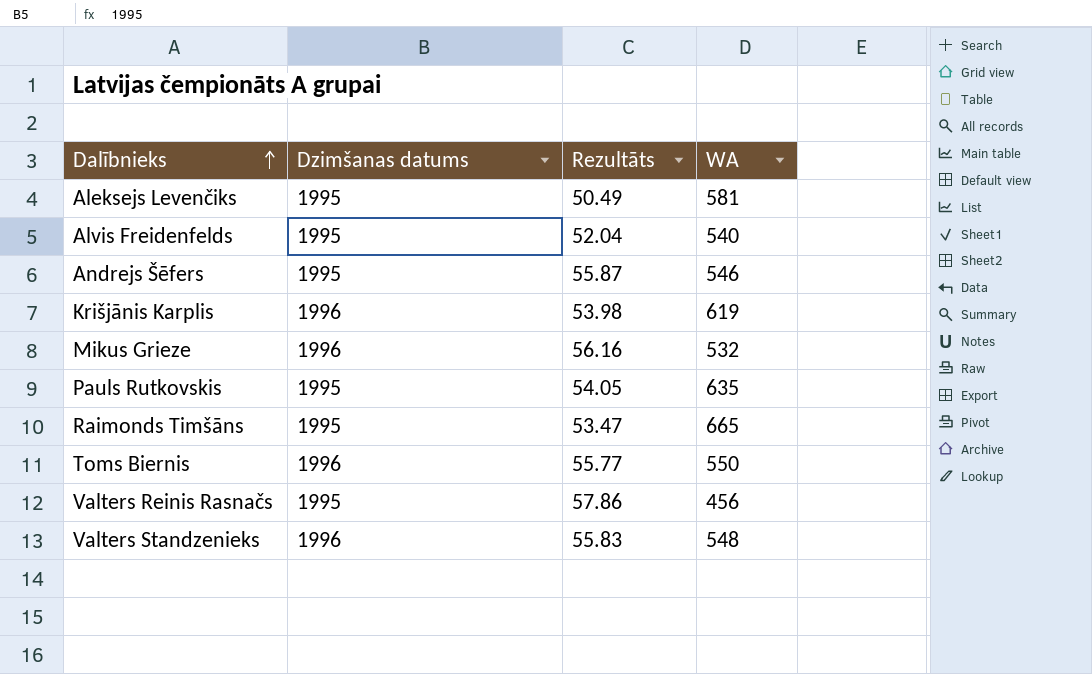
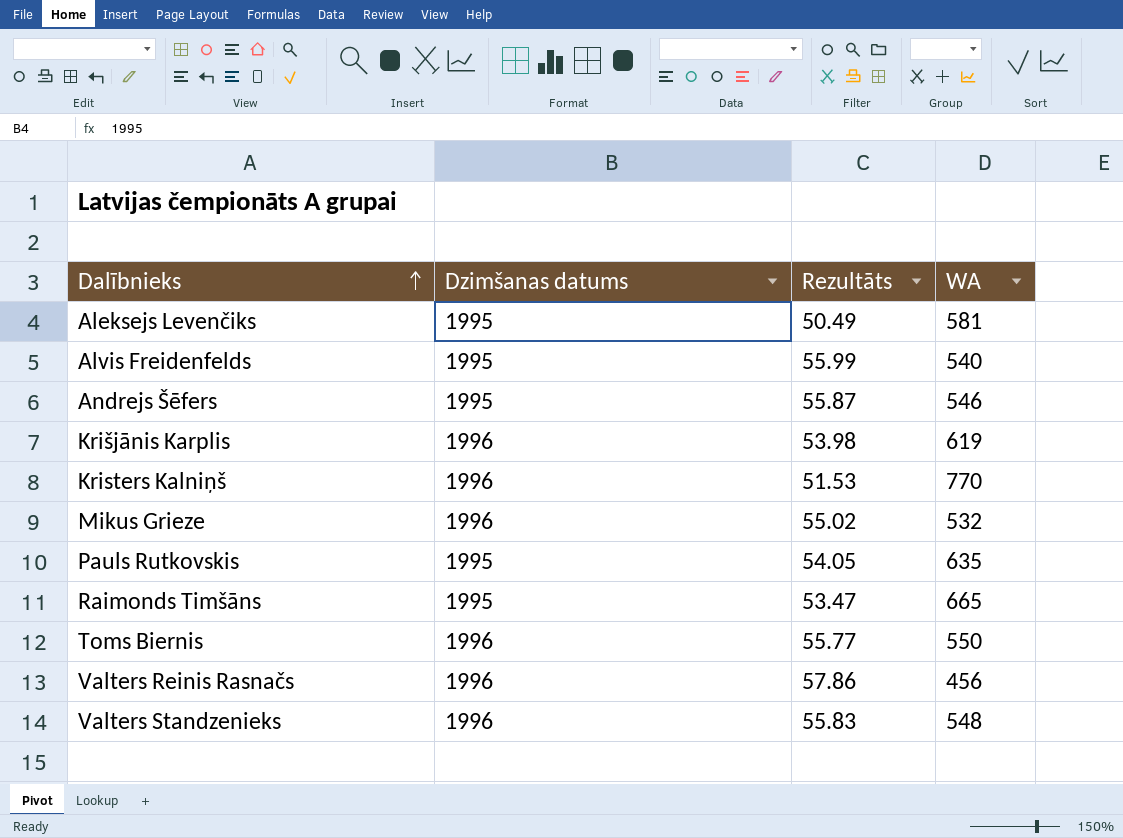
Alvis Freidenfelds | Rezultāts: 52.04 -> 55.99
row Kristers Kalniņš: none -> 1996 | 51.53 | 770
Mikus Grieze | Rezultāts: 56.16 -> 55.02
Valters Reinis Rasnačs | Dzimšanas datums: 1995 -> 1996

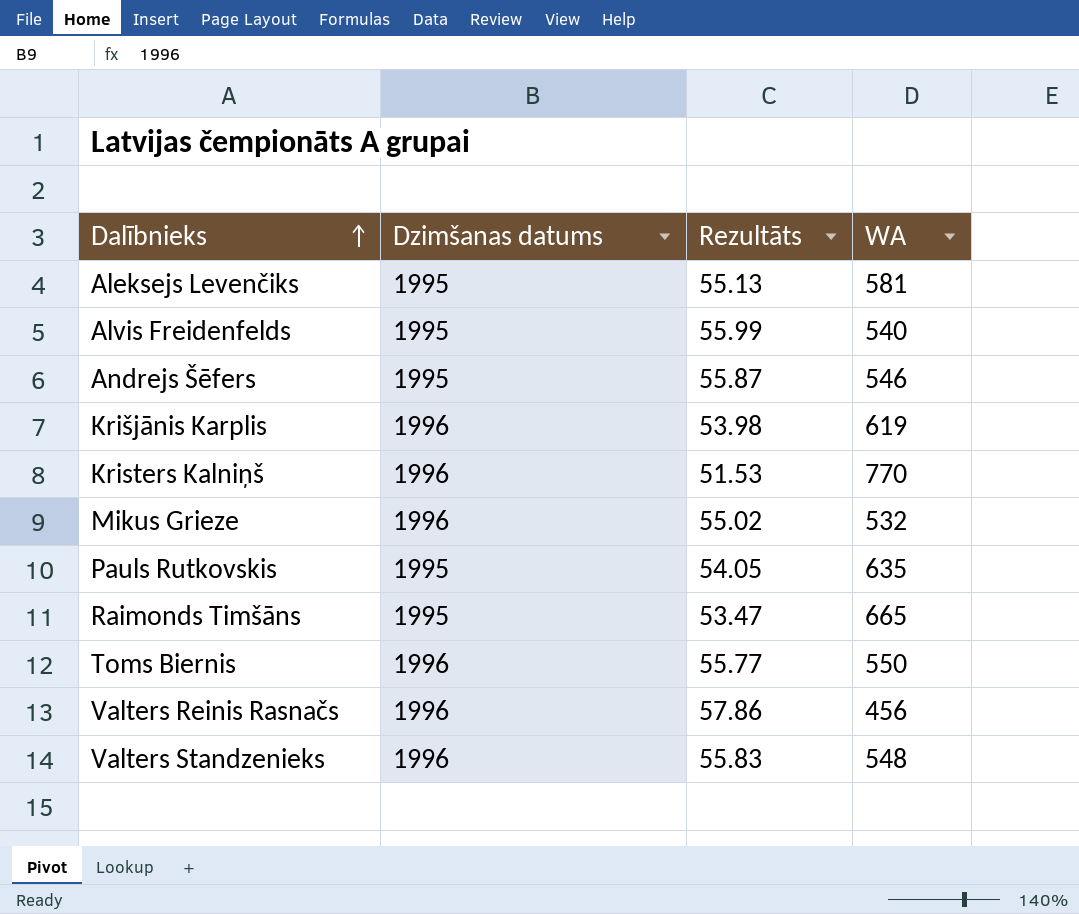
Aleksejs Levenčiks | Rezultāts: 50.49 -> 55.13

